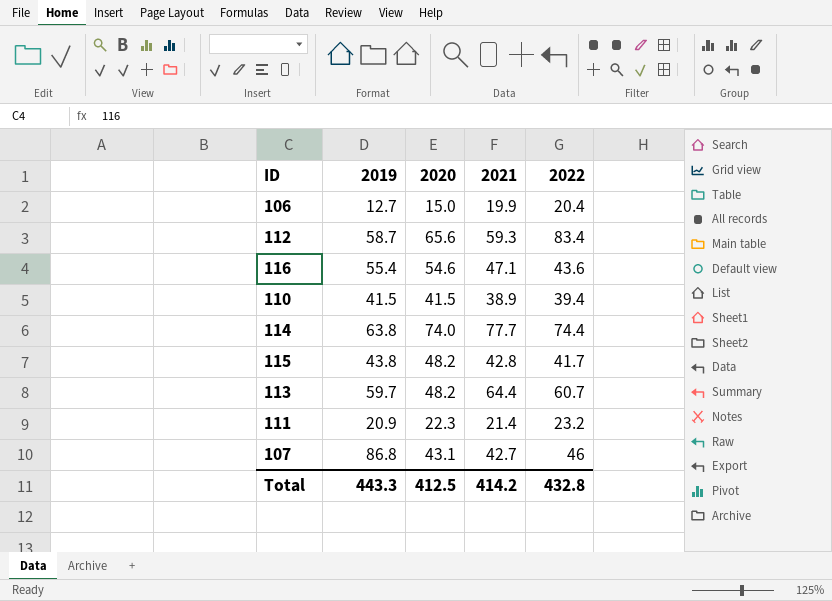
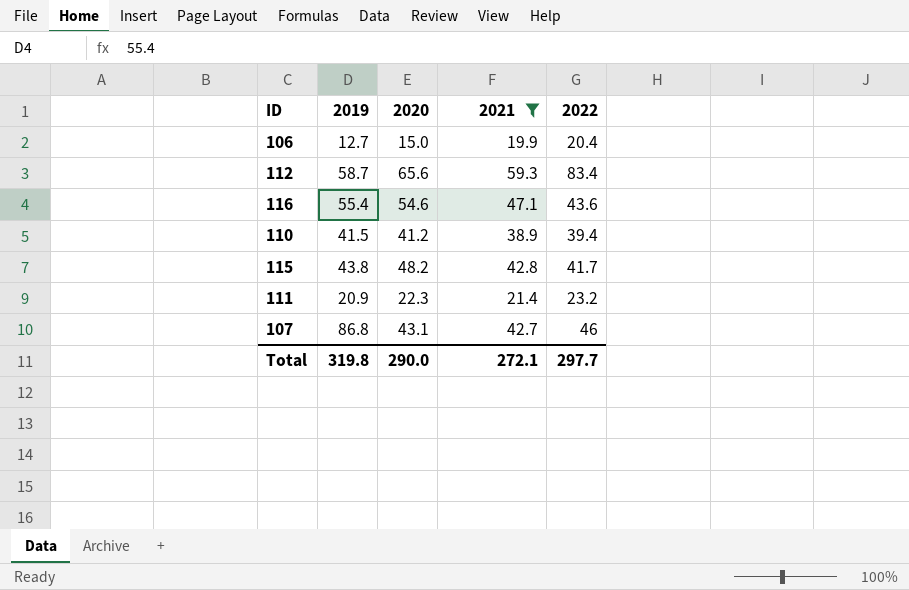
filter: none -> 2021 <= 59.3
110 | 2020: 41.5 -> 41.2
Total | 2019: 443.3 -> 319.8
Total | 2020: 412.5 -> 290.0
Total | 2021: 414.2 -> 272.1
Total | 2022: 432.8 -> 297.7

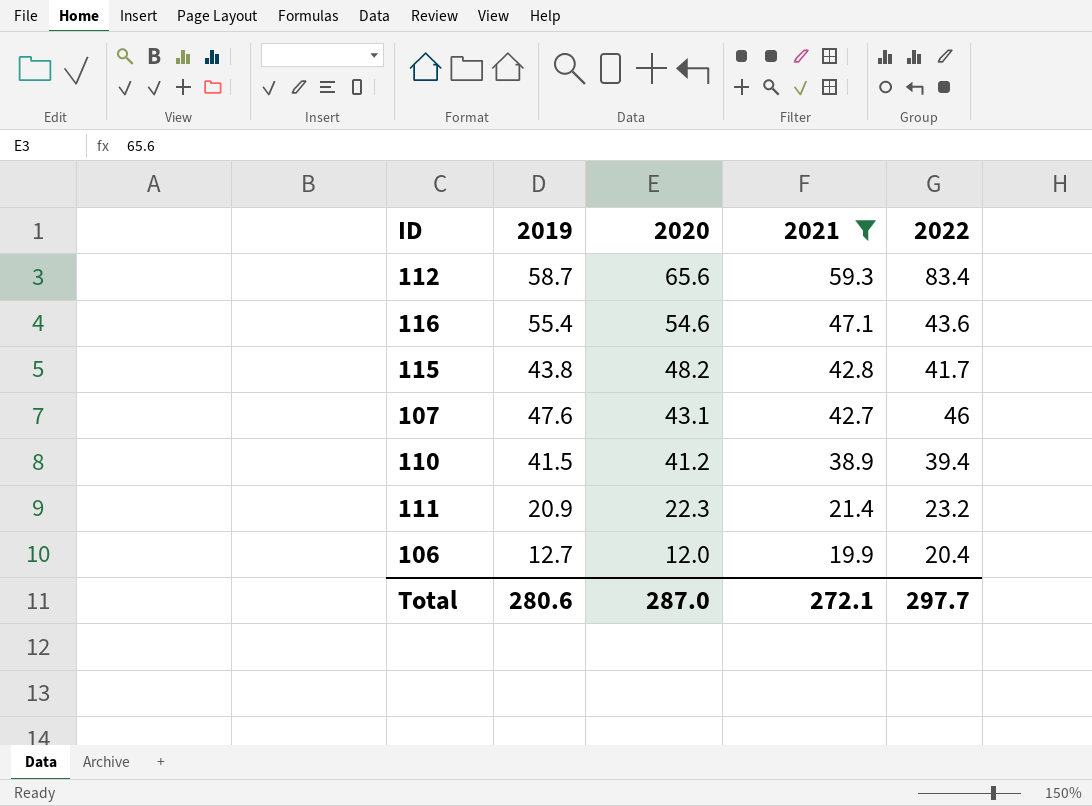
row order: none -> 2020 descending
107 | 2019: 86.8 -> 47.6
106 | 2020: 15.0 -> 12.0
Total | 2019: 319.8 -> 280.6
Total | 2020: 290.0 -> 287.0

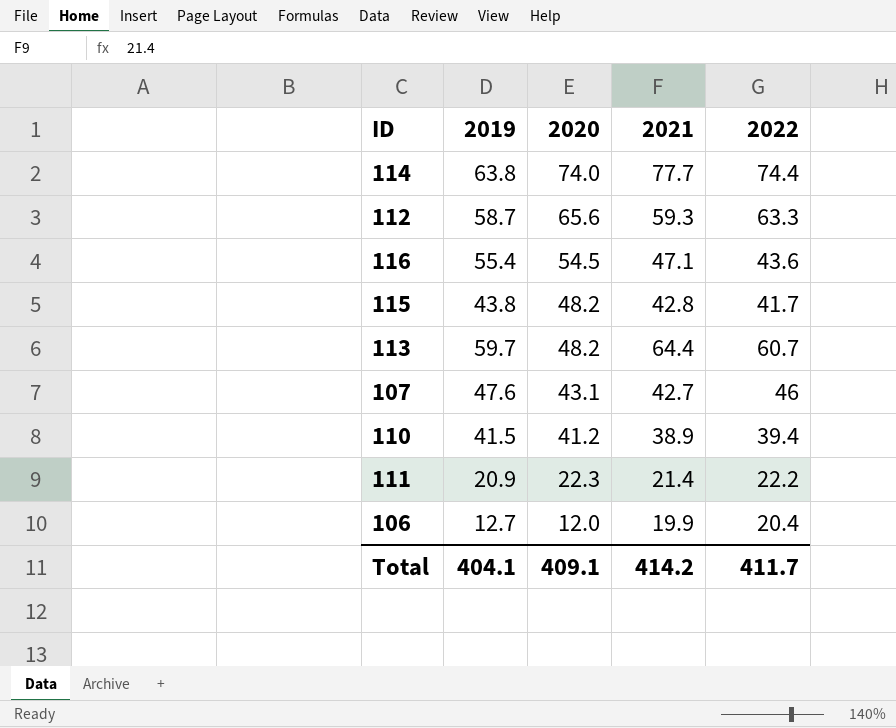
filter: 2021 <= 59.3 -> none
112 | 2022: 83.4 -> 63.3
116 | 2020: 54.6 -> 54.5
111 | 2022: 23.2 -> 22.2
Total | 2019: 280.6 -> 404.1
Total | 2020: 287.0 -> 409.1
Total | 2021: 272.1 -> 414.2
Total | 2022: 297.7 -> 411.7

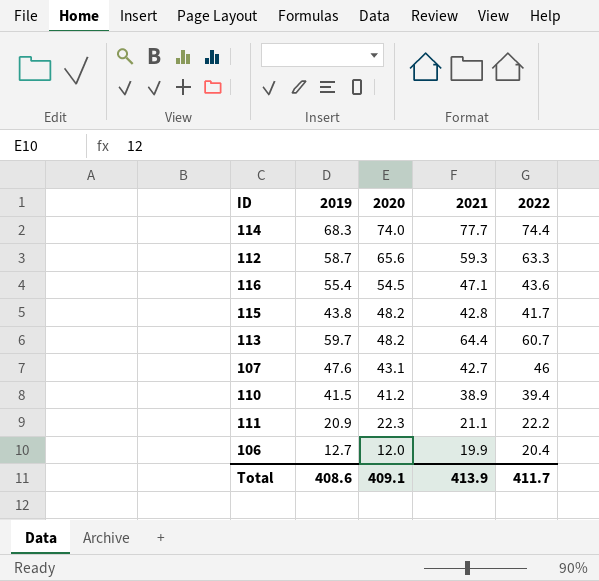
114 | 2019: 63.8 -> 68.3
111 | 2021: 21.4 -> 21.1
Total | 2019: 404.1 -> 408.6
Total | 2021: 414.2 -> 413.9

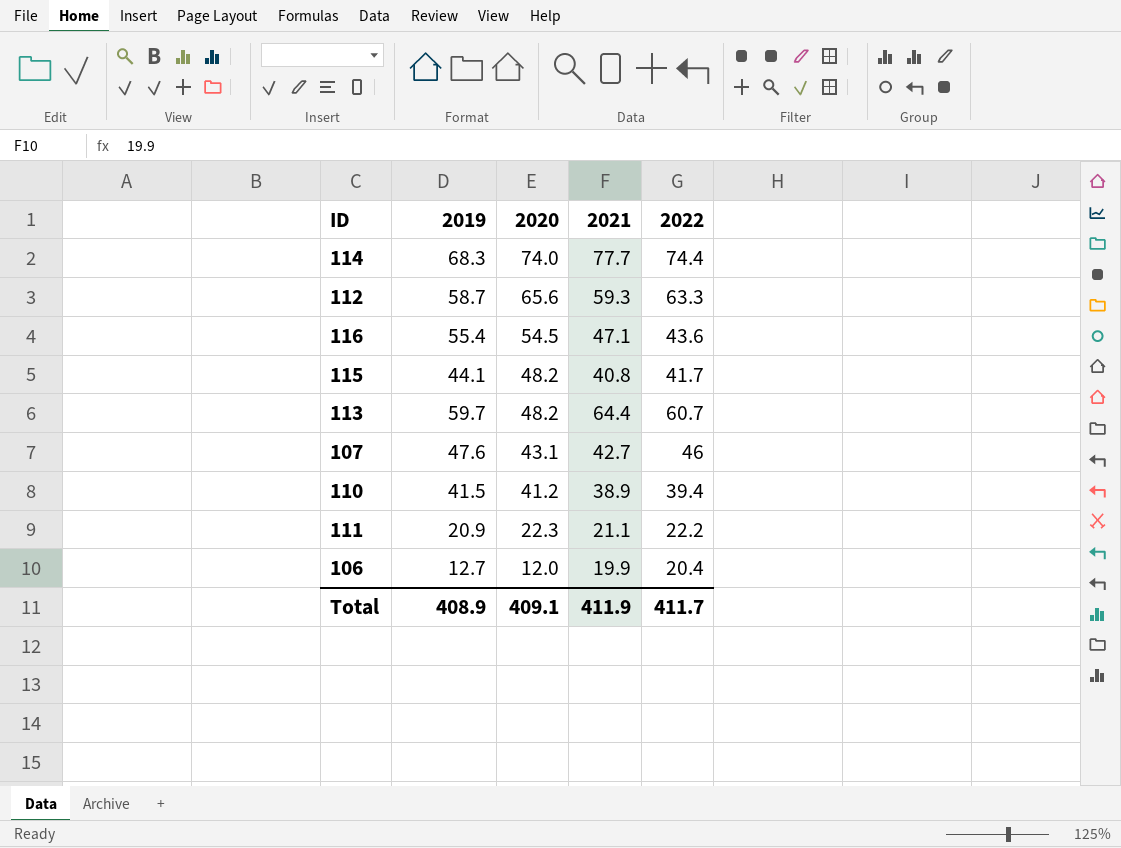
115 | 2019: 43.8 -> 44.1
115 | 2021: 42.8 -> 40.8
Total | 2019: 408.6 -> 408.9
Total | 2021: 413.9 -> 411.9

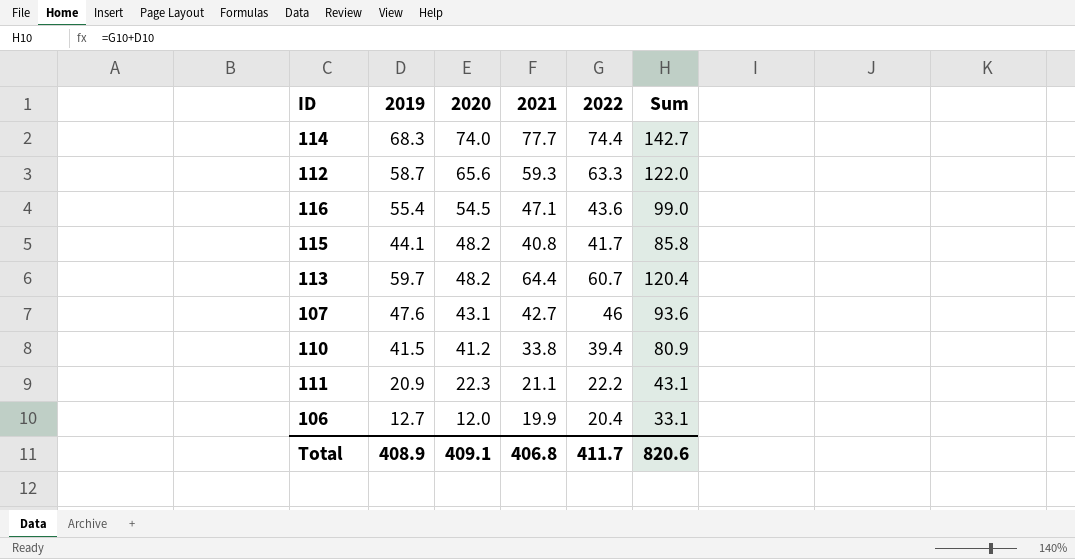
column Sum | formula: none -> [2019] + [2022]
110 | 2021: 38.9 -> 33.8
Total | 2021: 411.9 -> 406.8

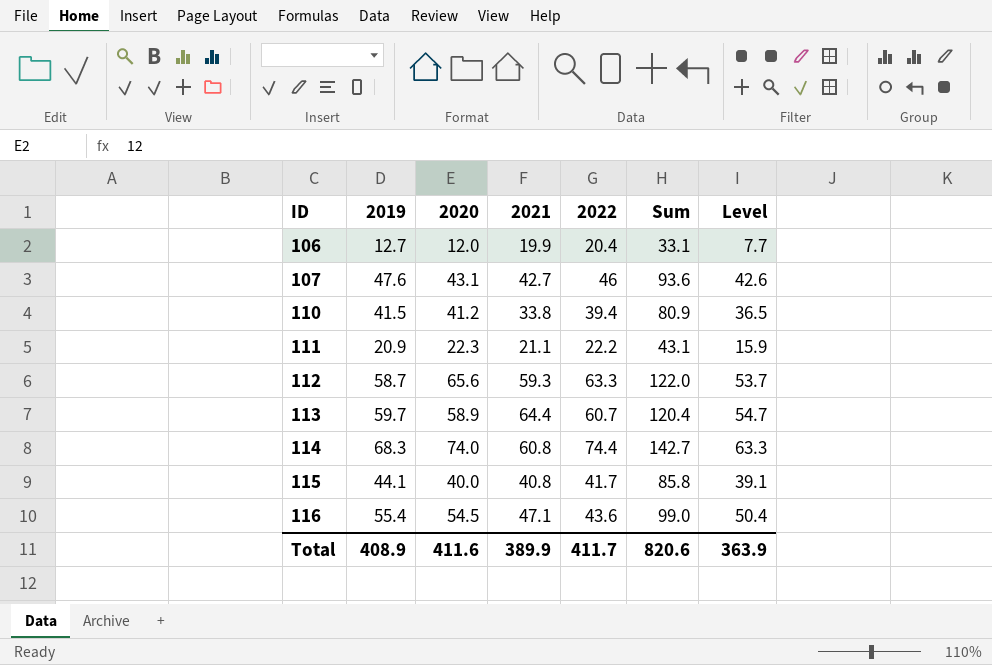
row order: 2020 descending -> ID ascending
column Level | formula: none -> [2019] - 5
113 | 2020: 48.2 -> 58.9
114 | 2021: 77.7 -> 60.8
115 | 2020: 48.2 -> 40.0
Total | 2020: 409.1 -> 411.6
Total | 2021: 406.8 -> 389.9

